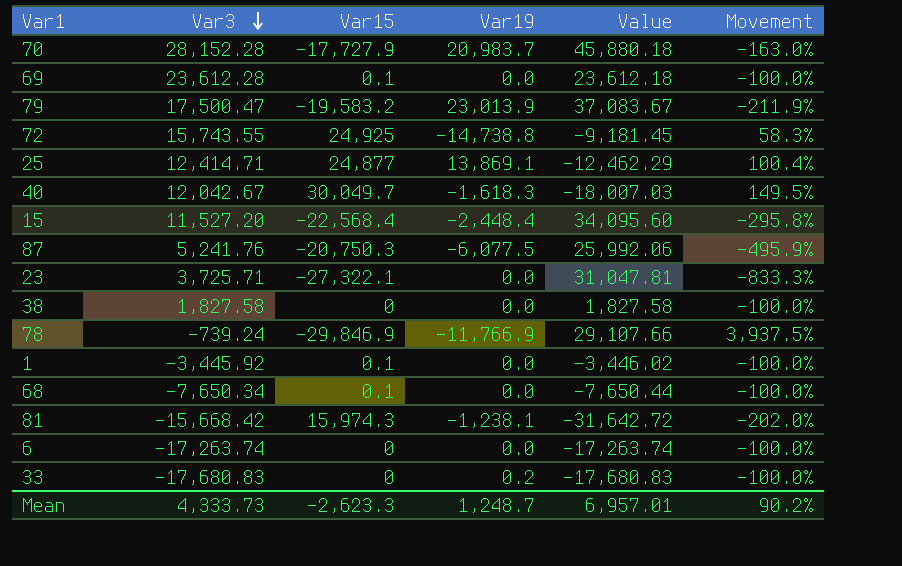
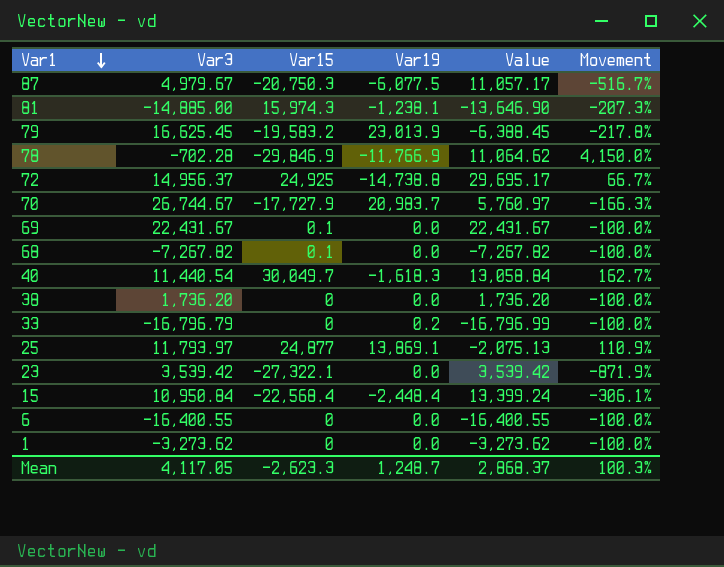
row order: Var3 descending -> Var1 descending
column Value | formula: [Var3] - [Var15] -> [Var3] - [Var19]
87 | Var3: 5,241.76 -> 4,979.67
87 | Movement: -495.9% -> -516.7%
81 | Var3: -15,668.42 -> -14,885.00
81 | Movement: -202.0% -> -207.3%
79 | Var3: 17,500.47 -> 16,625.45
79 | Movement: -211.9% -> -217.8%
78 | Var3: -739.24 -> -702.28
78 | Movement: 3,937.5% -> 4,150.0%
72 | Var3: 15,743.55 -> 14,956.37
72 | Movement: 58.3% -> 66.7%
70 | Var3: 28,152.28 -> 26,744.67
70 | Movement: -163.0% -> -166.3%
69 | Var3: 23,612.28 -> 22,431.67
68 | Var3: -7,650.34 -> -7,267.82
40 | Var3: 12,042.67 -> 11,440.54
40 | Movement: 149.5% -> 162.7%
38 | Var3: 1,827.58 -> 1,736.20
33 | Var3: -17,680.83 -> -16,796.79
25 | Var3: 12,414.71 -> 11,793.97
25 | Movement: 100.4% -> 110.9%
23 | Var3: 3,725.71 -> 3,539.42
23 | Movement: -833.3% -> -871.9%
15 | Var3: 11,527.20 -> 10,950.84
15 | Movement: -295.8% -> -306.1%
6 | Var3: -17,263.74 -> -16,400.55
1 | Var3: -3,445.92 -> -3,273.62
1 | Var15: 0.1 -> 0
Mean | Var3: 4,333.73 -> 4,117.05
Mean | Value: 6,957.01 -> 2,868.37
Mean | Movement: 90.2% -> 100.3%

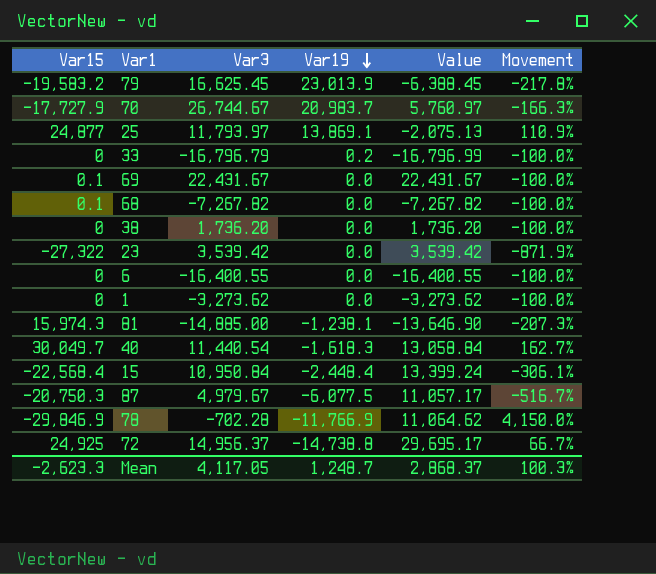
row order: Var1 descending -> Var19 descending
column Var15 | position: 3 -> 1
23 | Var15: -27,322.1 -> -27,322

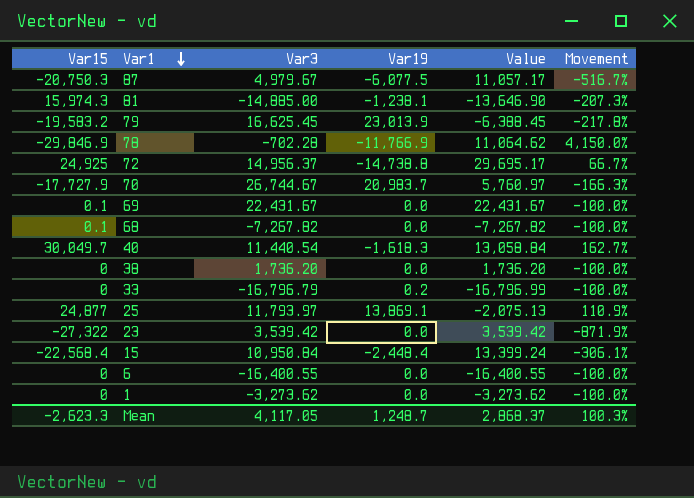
row order: Var19 descending -> Var1 descending

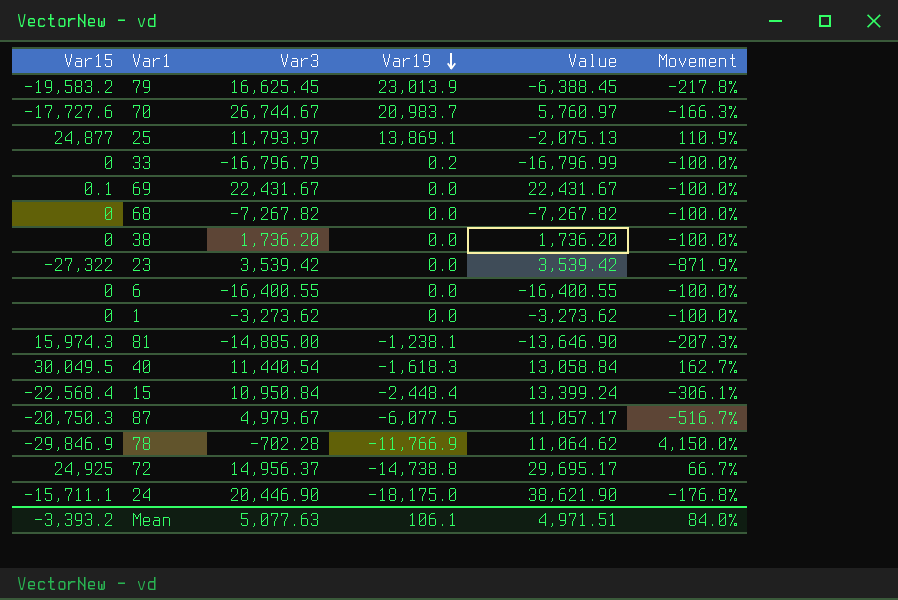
row order: Var1 descending -> Var19 descending
70 | Var15: -17,727.9 -> -17,727.6
68 | Var15: 0.1 -> 0
40 | Var15: 30,049.7 -> 30,049.5
row 24: none -> -15,711.1 | 20,446.90 | -18,175.0 | 38,621.90 | -176.8%
Mean | Var15: -2,623.3 -> -3,393.2
Mean | Var3: 4,117.05 -> 5,077.63
Mean | Var19: 1,248.7 -> 106.1
Mean | Value: 2,868.37 -> 4,971.51
Mean | Movement: 100.3% -> 84.0%

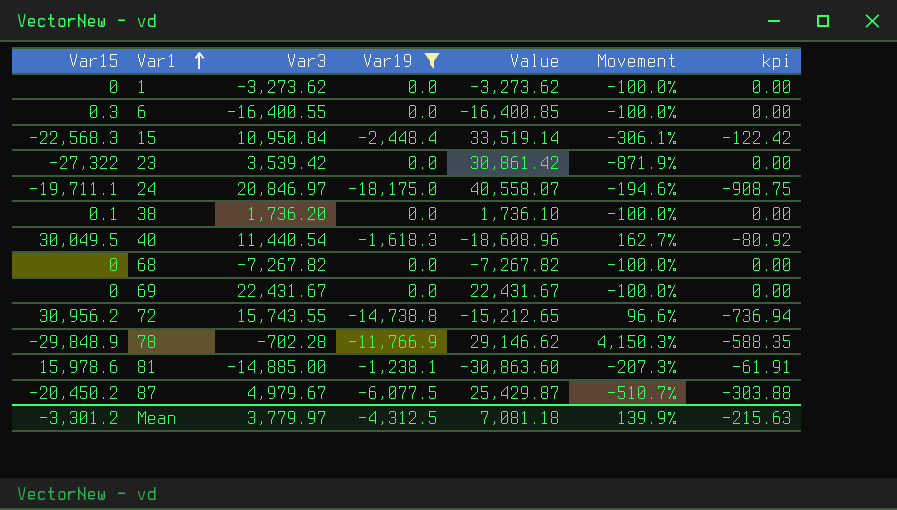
filter: none -> Var19 <= 0.0
row order: Var19 descending -> Var1 ascending
column Value | formula: [Var3] - [Var19] -> [Var3] - [Var15]
column kpi | formula: none -> [Var19] * 0.05
6 | Var15: 0 -> 0.3
15 | Var15: -22,568.4 -> -22,568.3
24 | Var15: -15,711.1 -> -19,711.1
24 | Var3: 20,446.90 -> 20,846.97
24 | Movement: -176.8% -> -194.6%
38 | Var15: 0 -> 0.1
69 | Var15: 0.1 -> 0
72 | Var15: 24,925 -> 30,956.2
72 | Var3: 14,956.37 -> 15,743.55
72 | Movement: 66.7% -> 96.6%
78 | Var15: -29,846.9 -> -29,848.9
78 | Movement: 4,150.0% -> 4,150.3%
81 | Var15: 15,974.3 -> 15,978.6
87 | Var15: -20,750.3 -> -20,450.2
87 | Movement: -516.7% -> -510.7%
Mean | Var15: -3,393.2 -> -3,301.2
Mean | Var3: 5,077.63 -> 3,779.97
Mean | Var19: 106.1 -> -4,312.5
Mean | Value: 4,971.51 -> 7,081.18
Mean | Movement: 84.0% -> 139.9%

